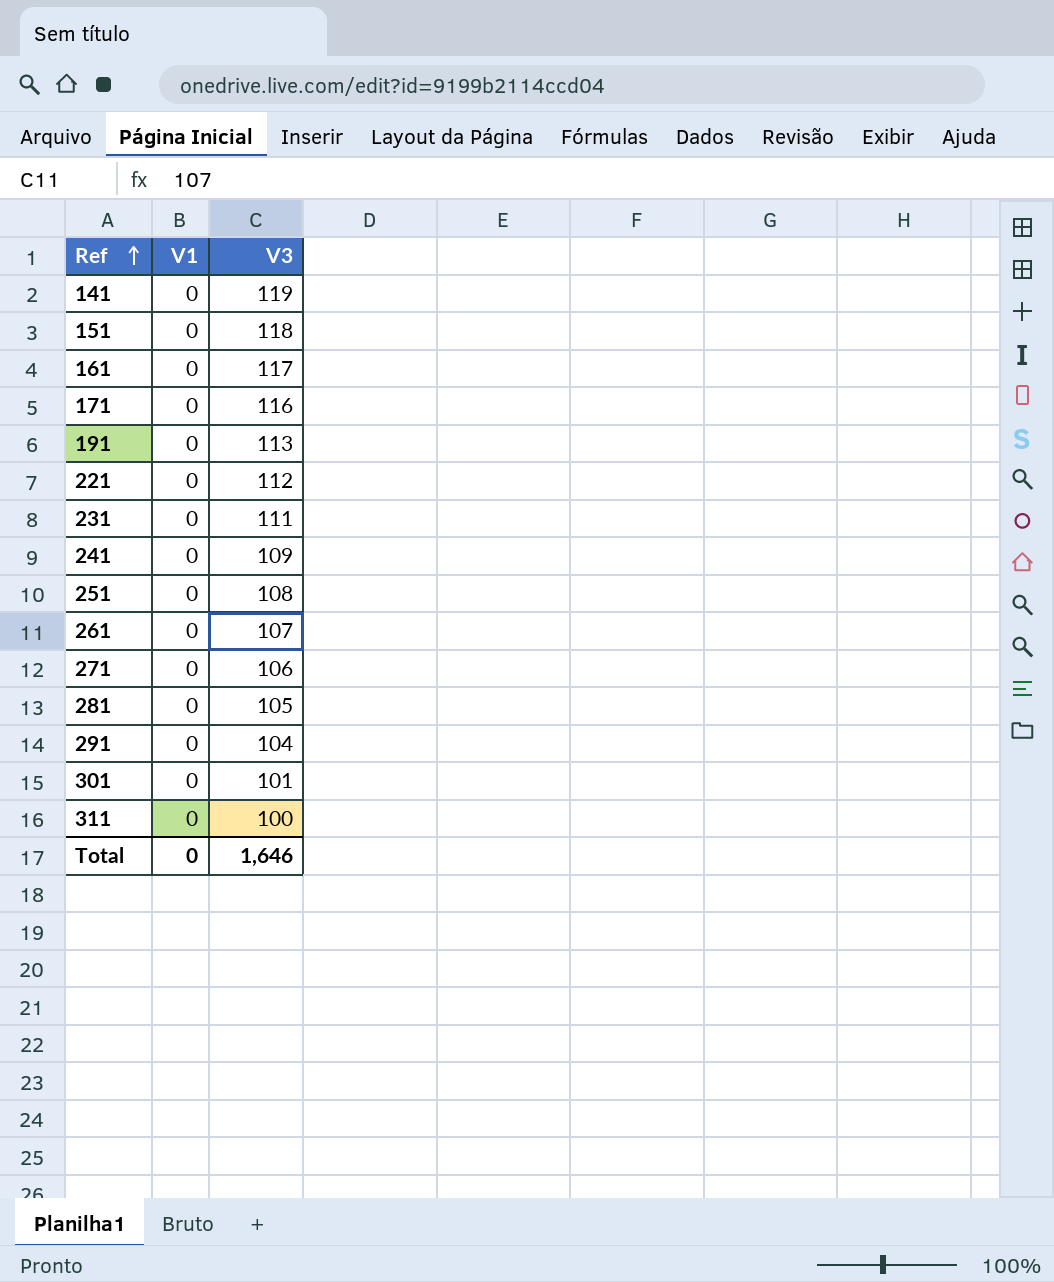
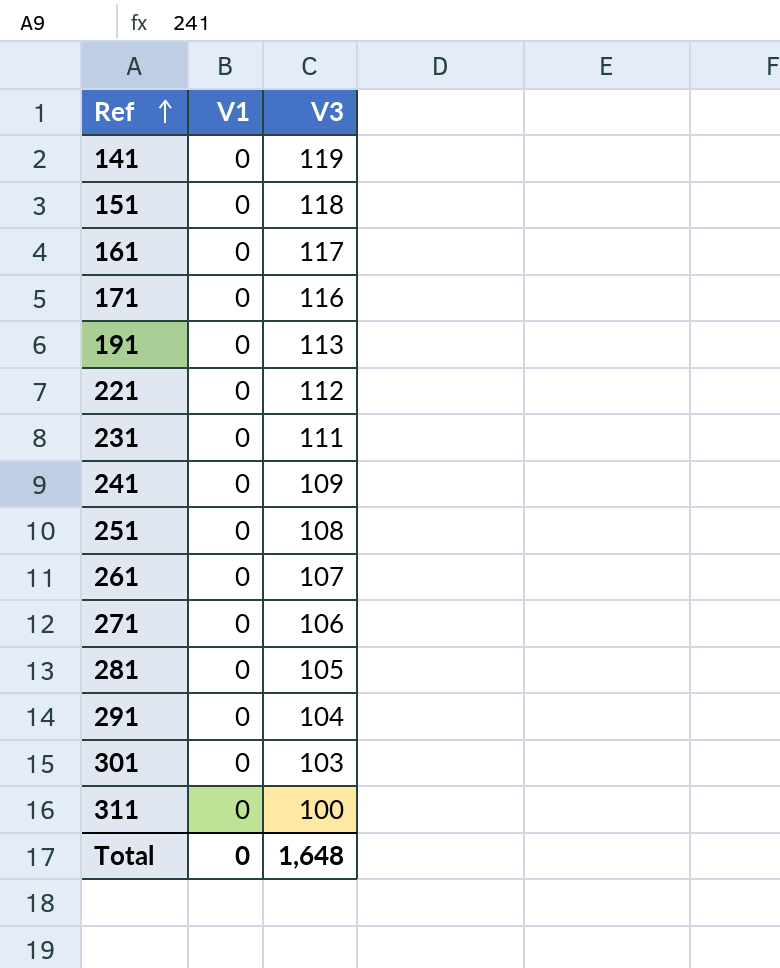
301 | V3: 101 -> 103
Total | V3: 1,646 -> 1,648

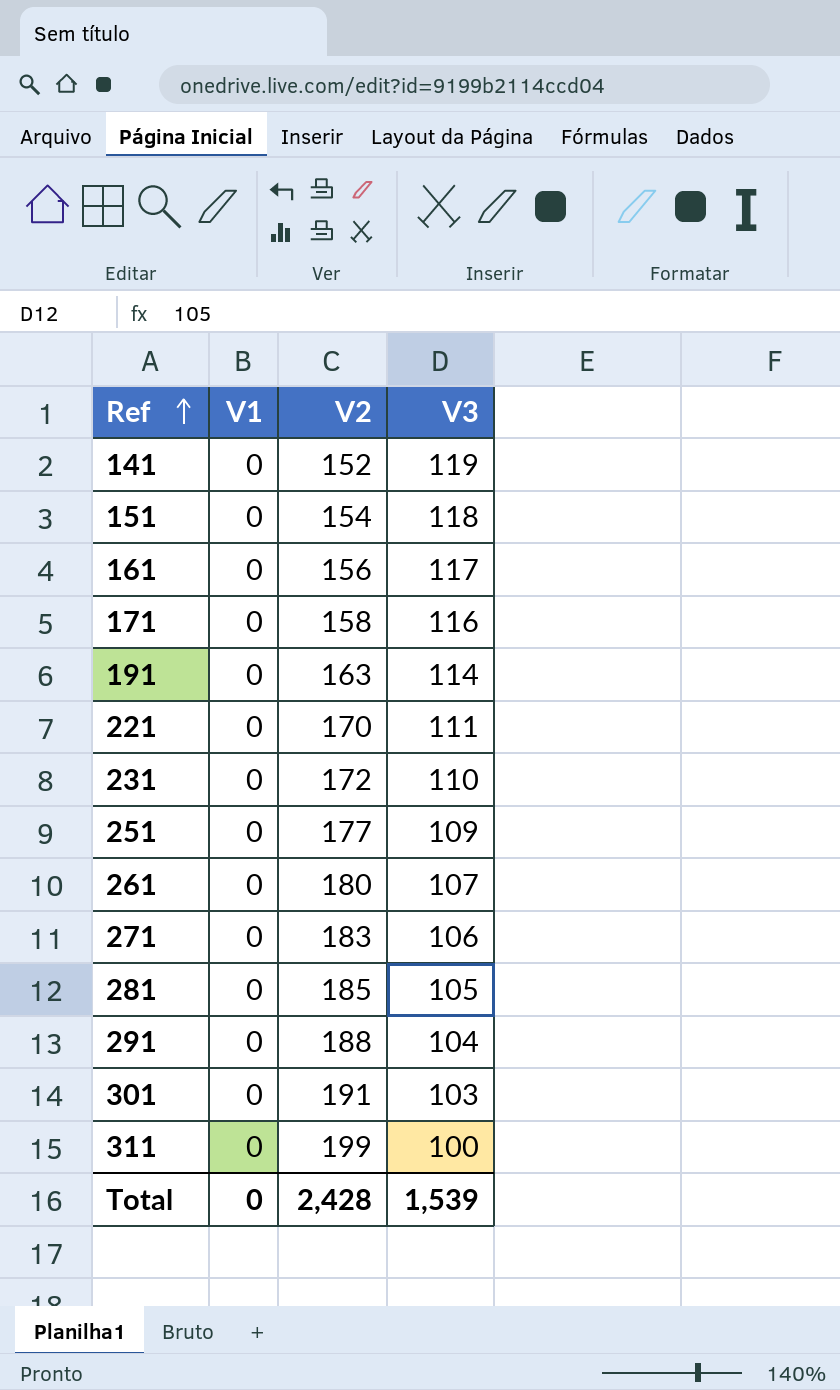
column V2 | position: none -> 3
row 241: 0 | 109 -> none
191 | V3: 113 -> 114
221 | V3: 112 -> 111
231 | V3: 111 -> 110
251 | V3: 108 -> 109
Total | V3: 1,648 -> 1,539

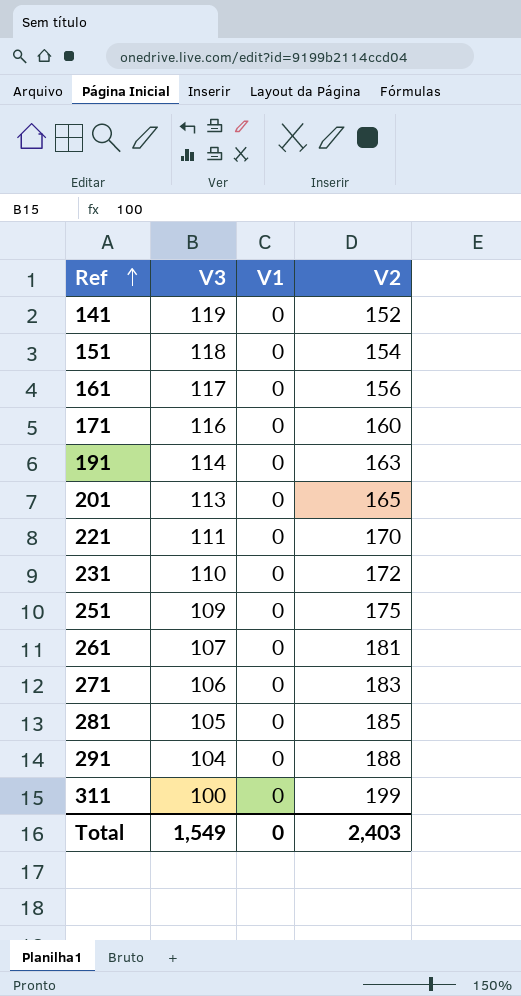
column V3 | position: 4 -> 2
row 301: 0 | 191 | 103 -> none
171 | V2: 158 -> 160
row 201: none -> 113 | 0 | 165
251 | V2: 177 -> 175
261 | V2: 180 -> 181
Total | V3: 1,539 -> 1,549
Total | V2: 2,428 -> 2,403

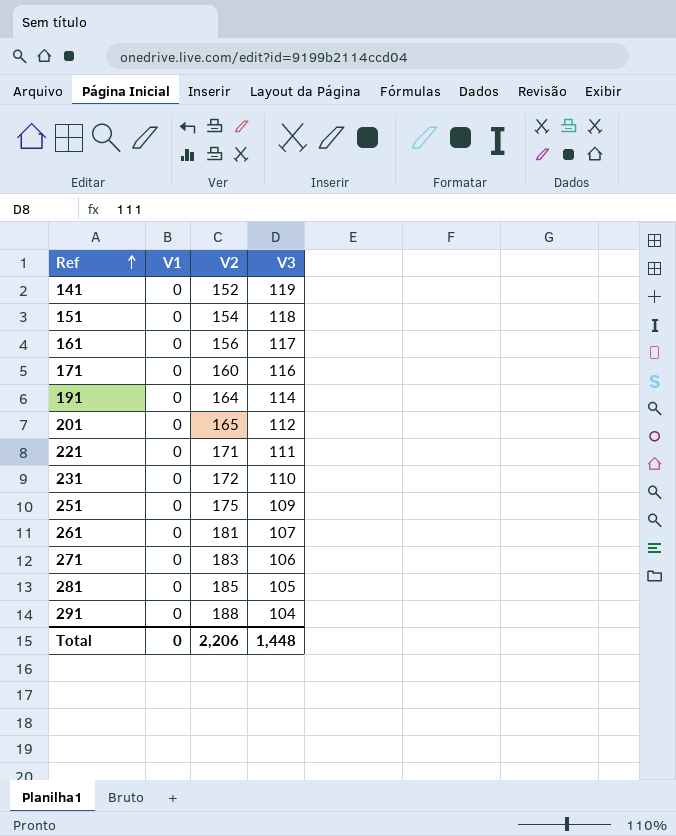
column V3 | position: 2 -> 4
row 311: 100 | 0 | 199 -> none
191 | V2: 163 -> 164
201 | V3: 113 -> 112
221 | V2: 170 -> 171
Total | V2: 2,403 -> 2,206
Total | V3: 1,549 -> 1,448

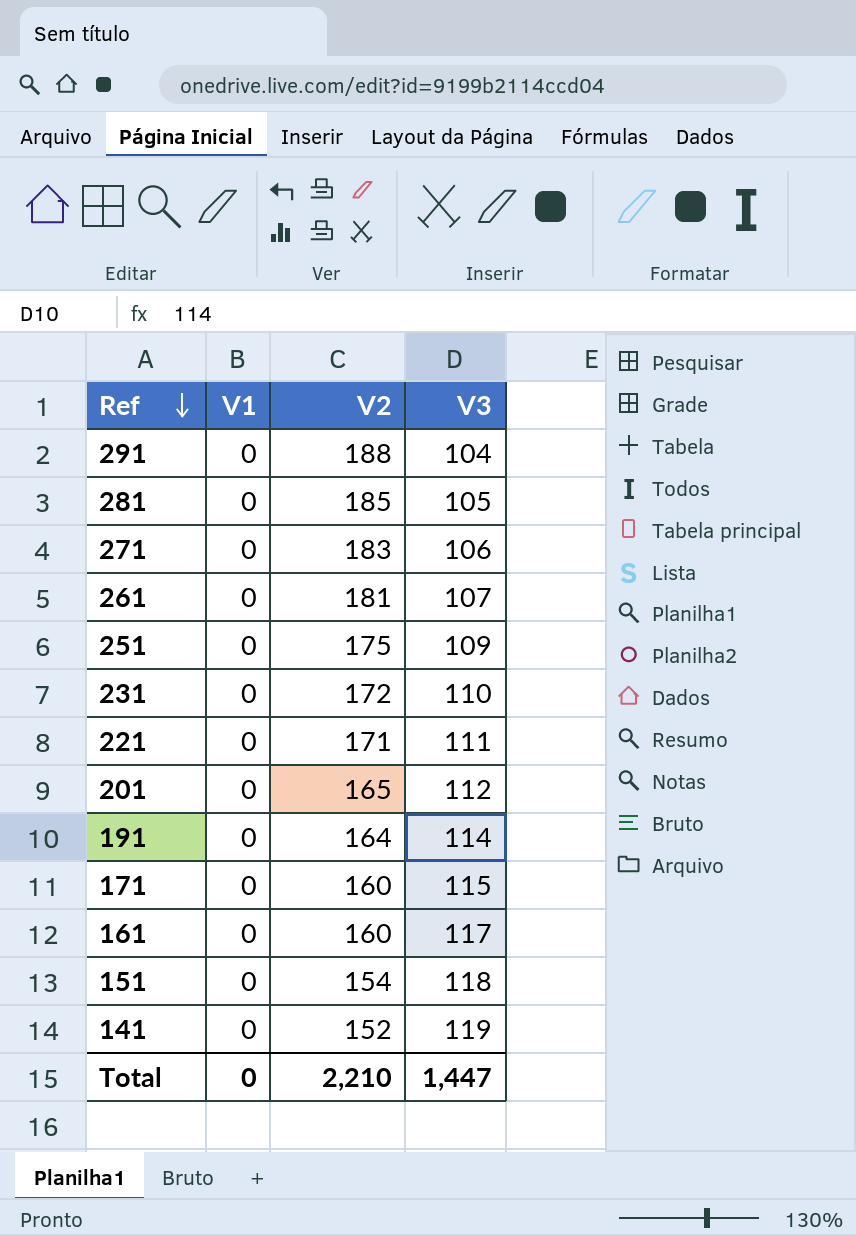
row order: Ref ascending -> Ref descending
171 | V3: 116 -> 115
161 | V2: 156 -> 160
Total | V2: 2,206 -> 2,210
Total | V3: 1,448 -> 1,447

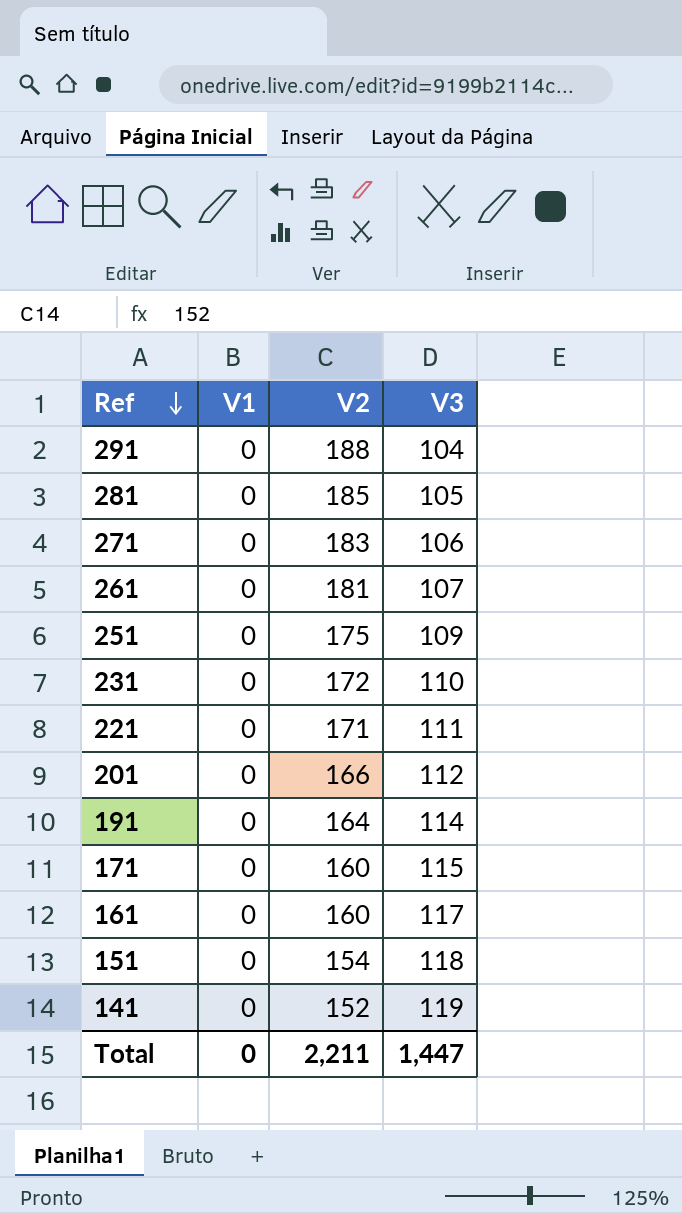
201 | V2: 165 -> 166
Total | V2: 2,210 -> 2,211

